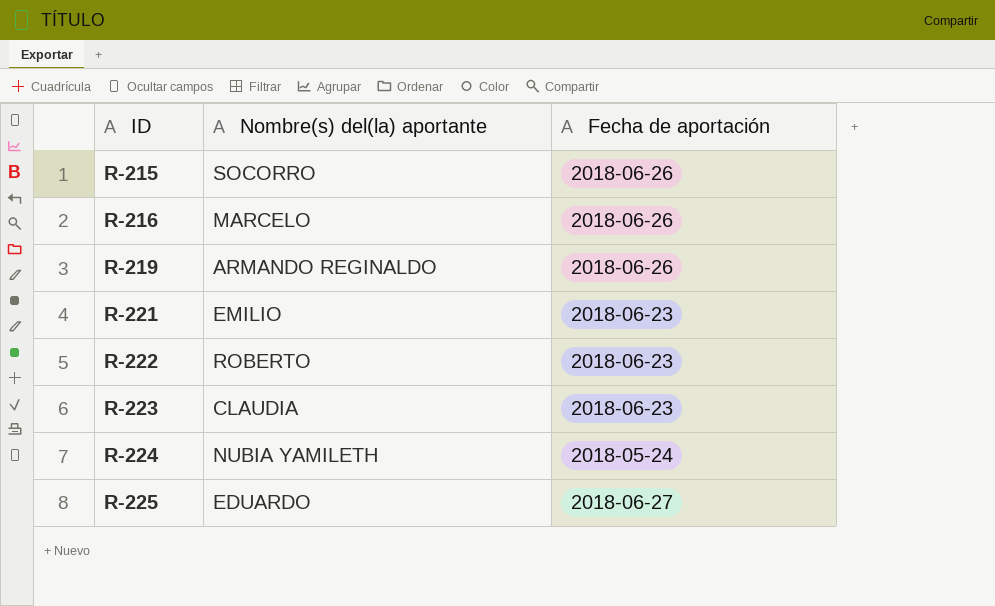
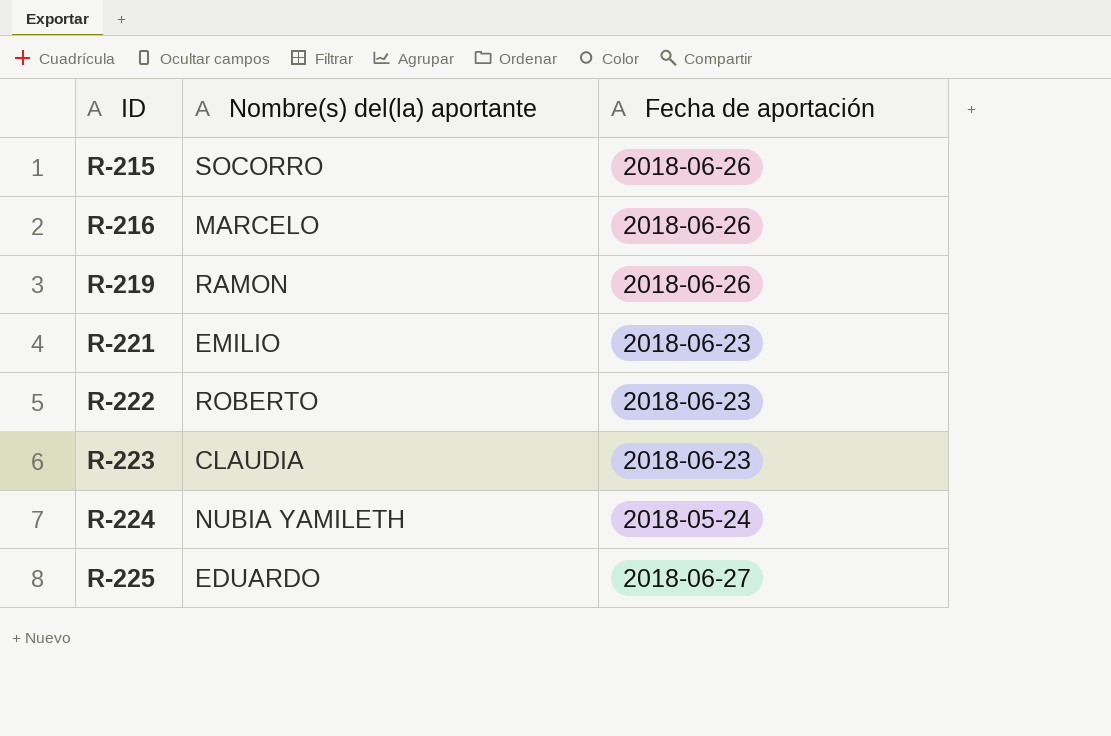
R-219 | Nombre(s) del(la) aportante: ARMANDO REGINALDO -> RAMON

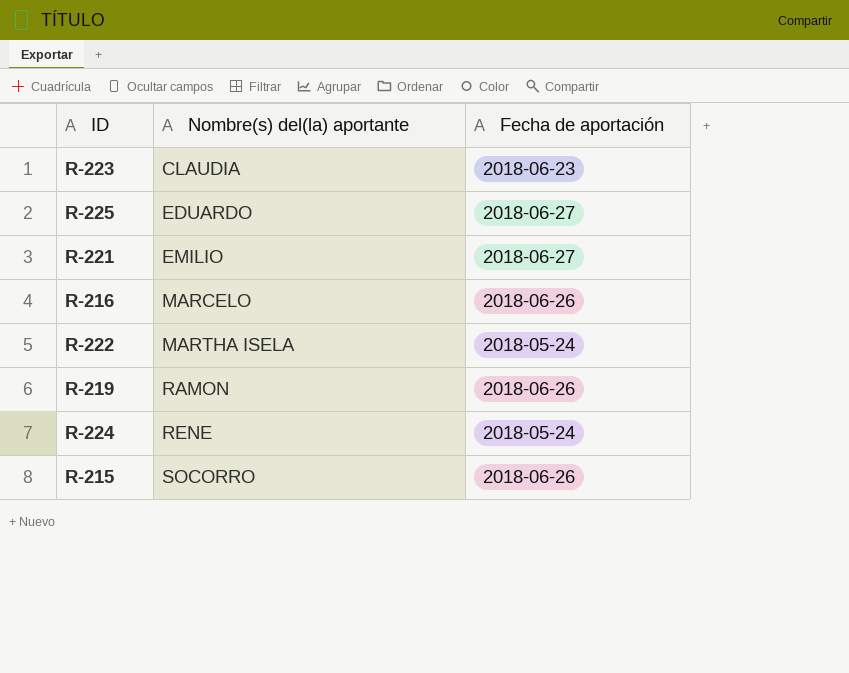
row order: ID ascending -> Nombre(s) del(la) aportante ascending
R-221 | Fecha de aportación: 2018-06-23 -> 2018-06-27
R-222 | Nombre(s) del(la) aportante: ROBERTO -> MARTHA ISELA
R-222 | Fecha de aportación: 2018-06-23 -> 2018-05-24
R-224 | Nombre(s) del(la) aportante: NUBIA YAMILETH -> RENE

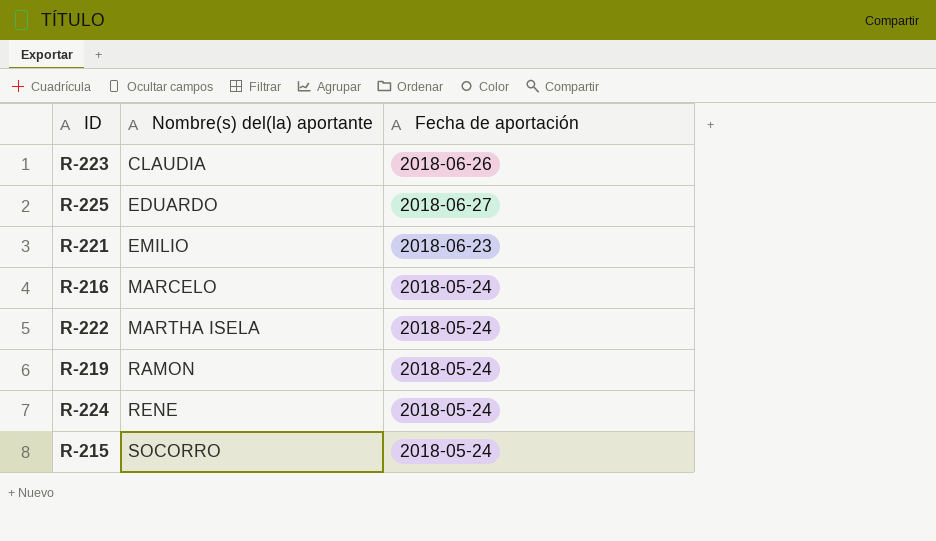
R-223 | Fecha de aportación: 2018-06-23 -> 2018-06-26
R-221 | Fecha de aportación: 2018-06-27 -> 2018-06-23
R-216 | Fecha de aportación: 2018-06-26 -> 2018-05-24
R-219 | Fecha de aportación: 2018-06-26 -> 2018-05-24
R-215 | Fecha de aportación: 2018-06-26 -> 2018-05-24

